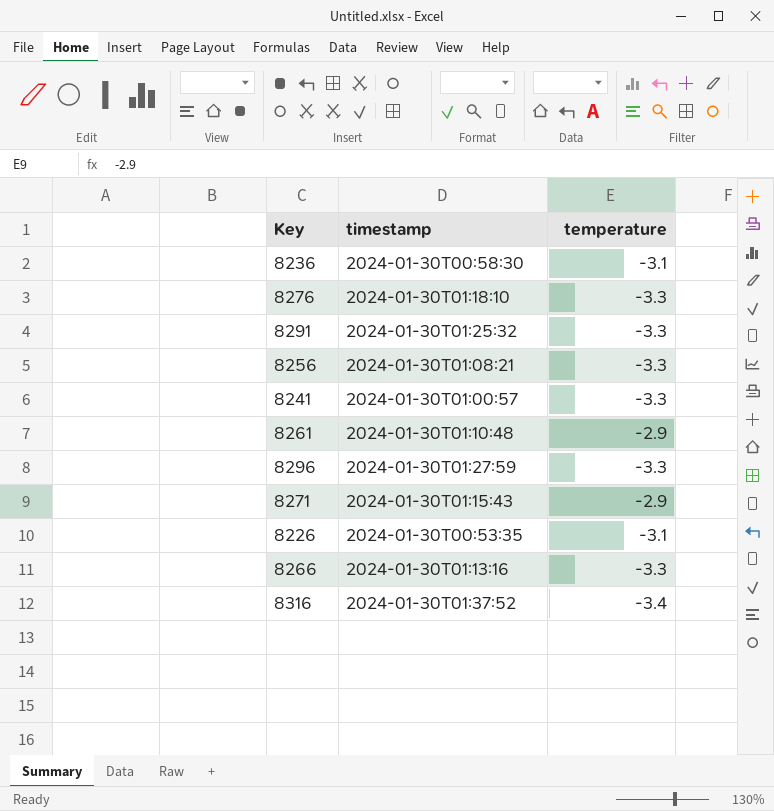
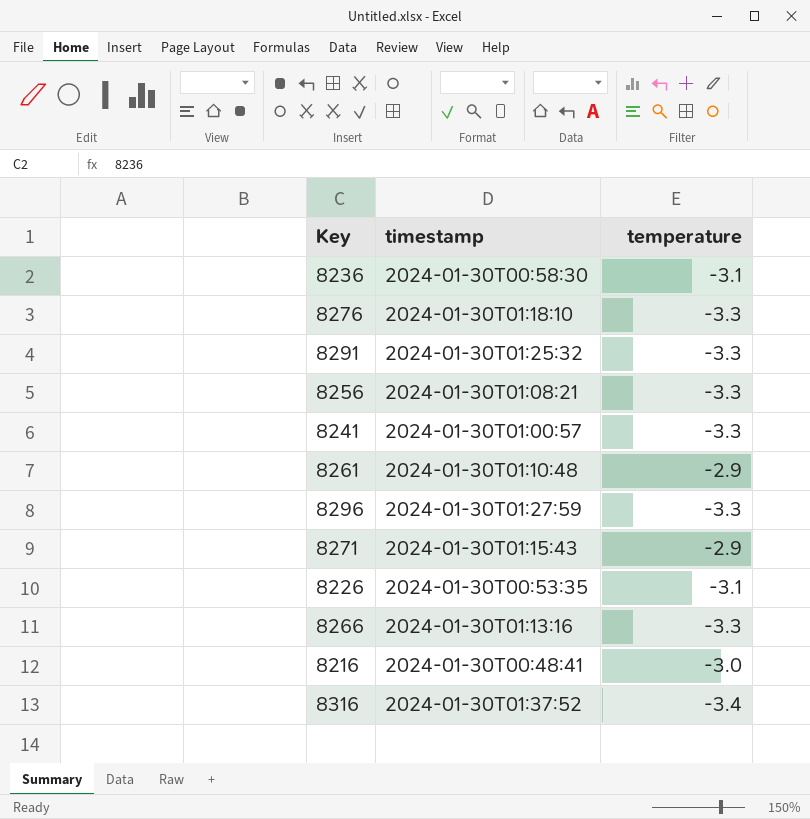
row 8216: none -> 2024-01-30T00:48:41 | -3.0

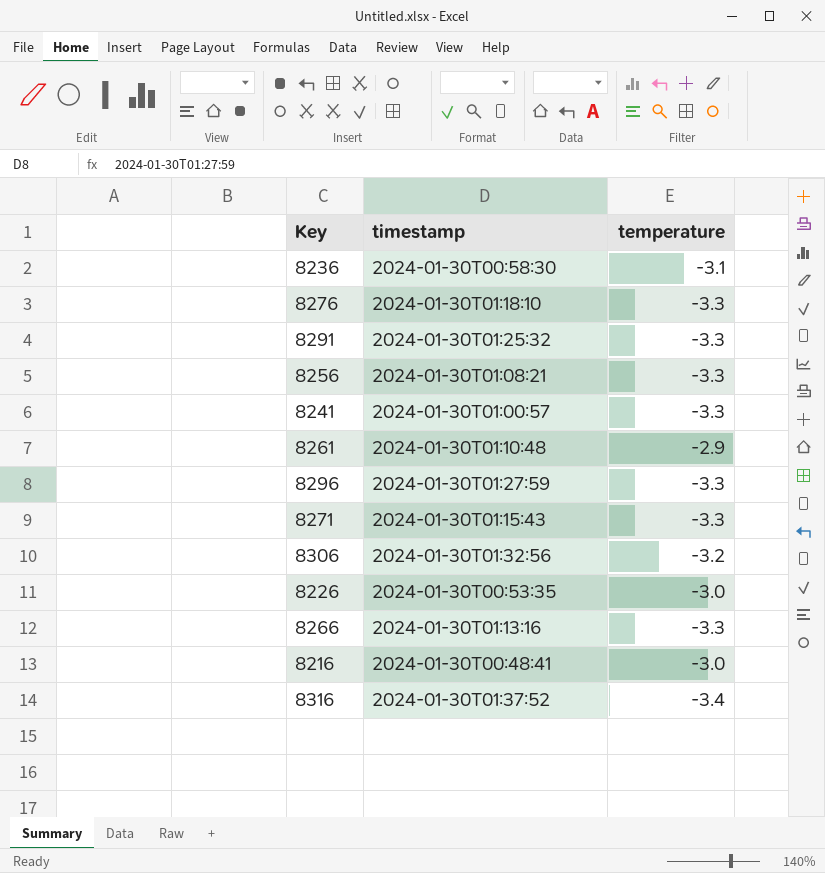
8271 | temperature: -2.9 -> -3.3
row 8306: none -> 2024-01-30T01:32:56 | -3.2
8226 | temperature: -3.1 -> -3.0

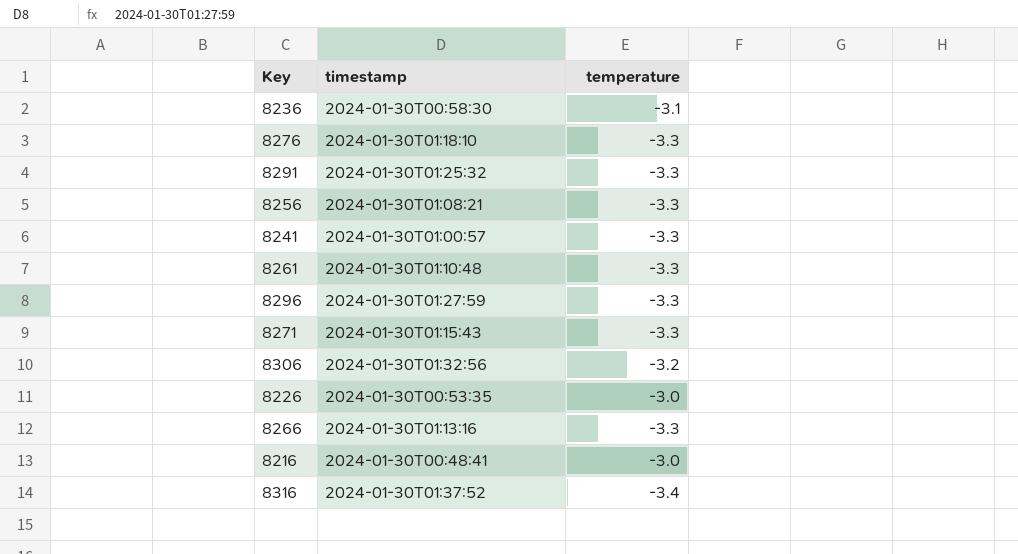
8261 | temperature: -2.9 -> -3.3

